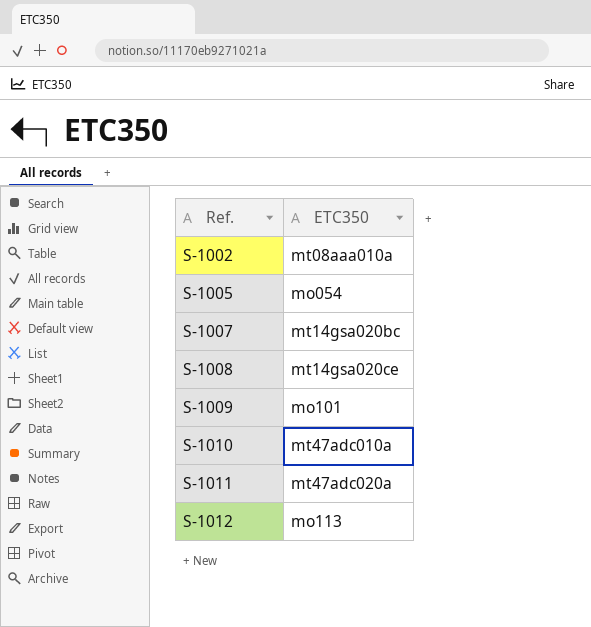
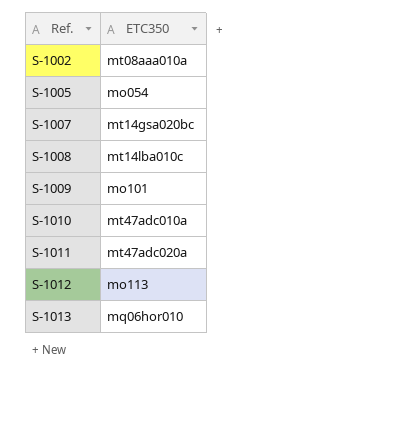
S-1008 | ETC350: mt14gsa020ce -> mt14lba010c
row S-1013: none -> mq06hor010

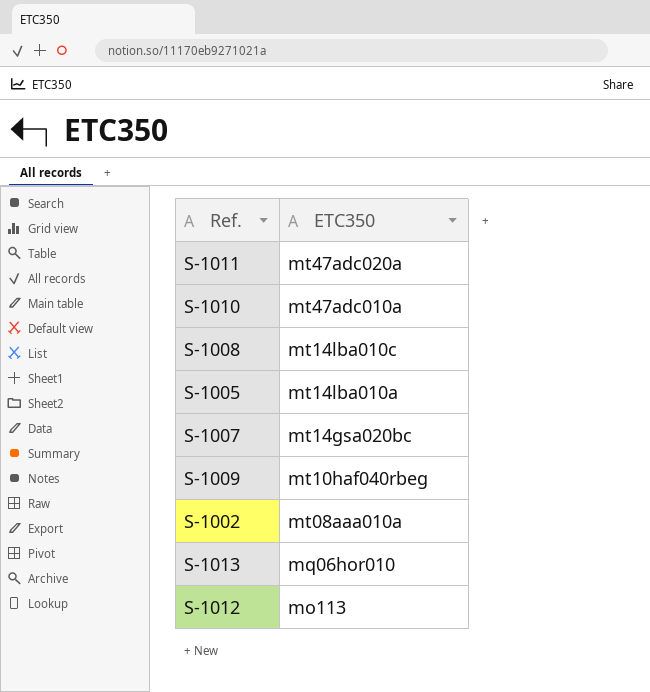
row order: Ref. ascending -> ETC350 descending
S-1005 | ETC350: mo054 -> mt14lba010a
S-1009 | ETC350: mo101 -> mt10haf040rbeg

